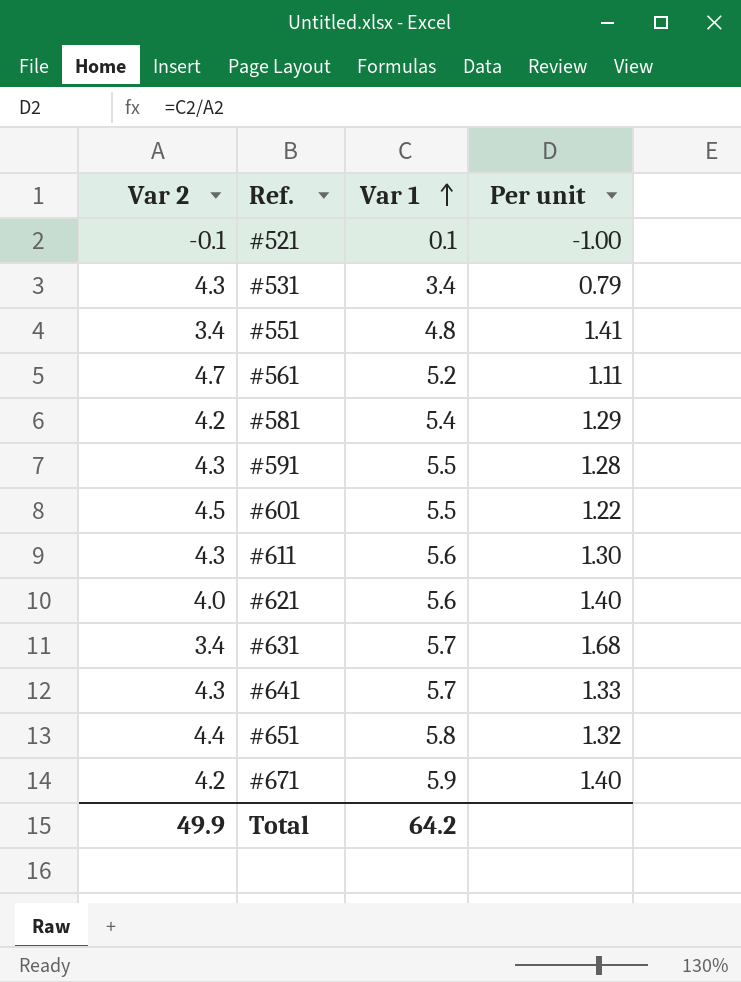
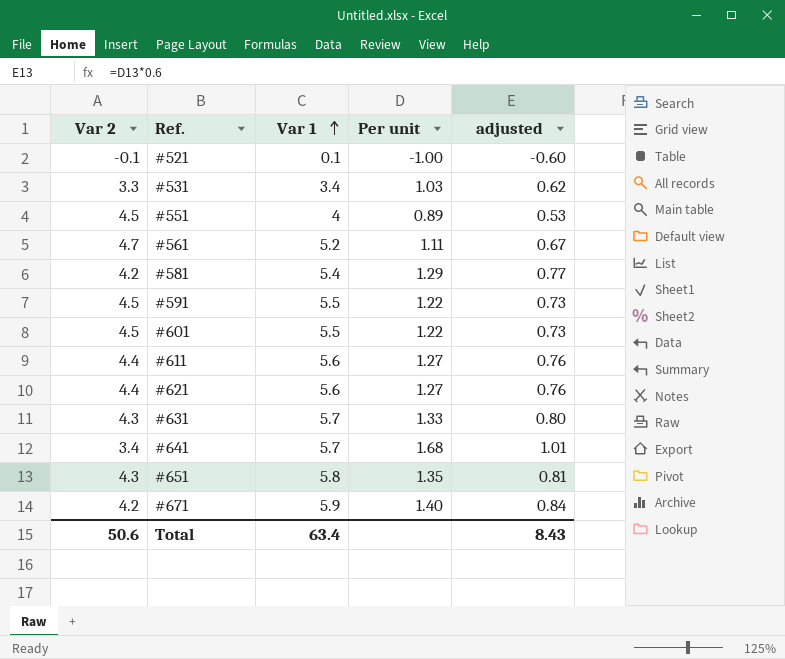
column adjusted | formula: none -> [Per unit] * 0.6
#531 | Var 2: 4.3 -> 3.3
#531 | Per unit: 0.79 -> 1.03
#551 | Var 2: 3.4 -> 4.5
#551 | Var 1: 4.8 -> 4
#551 | Per unit: 1.41 -> 0.89
#591 | Var 2: 4.3 -> 4.5
#591 | Per unit: 1.28 -> 1.22
#611 | Var 2: 4.3 -> 4.4
#611 | Per unit: 1.30 -> 1.27
#621 | Var 2: 4.0 -> 4.4
#621 | Per unit: 1.40 -> 1.27
#631 | Var 2: 3.4 -> 4.3
#631 | Per unit: 1.68 -> 1.33
#641 | Var 2: 4.3 -> 3.4
#641 | Per unit: 1.33 -> 1.68
#651 | Var 2: 4.4 -> 4.3
#651 | Per unit: 1.32 -> 1.35
Total | Var 2: 49.9 -> 50.6
Total | Var 1: 64.2 -> 63.4

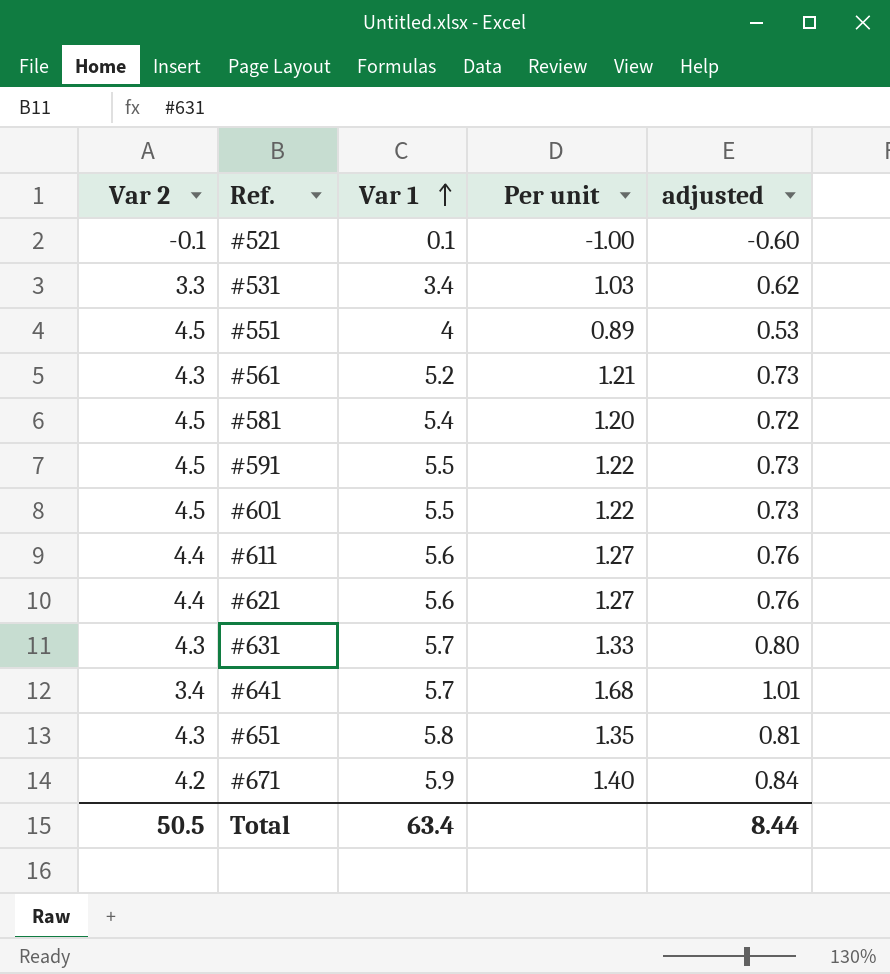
#561 | Var 2: 4.7 -> 4.3
#561 | Per unit: 1.11 -> 1.21
#561 | adjusted: 0.67 -> 0.73
#581 | Var 2: 4.2 -> 4.5
#581 | Per unit: 1.29 -> 1.20
#581 | adjusted: 0.77 -> 0.72
Total | Var 2: 50.6 -> 50.5
Total | adjusted: 8.43 -> 8.44

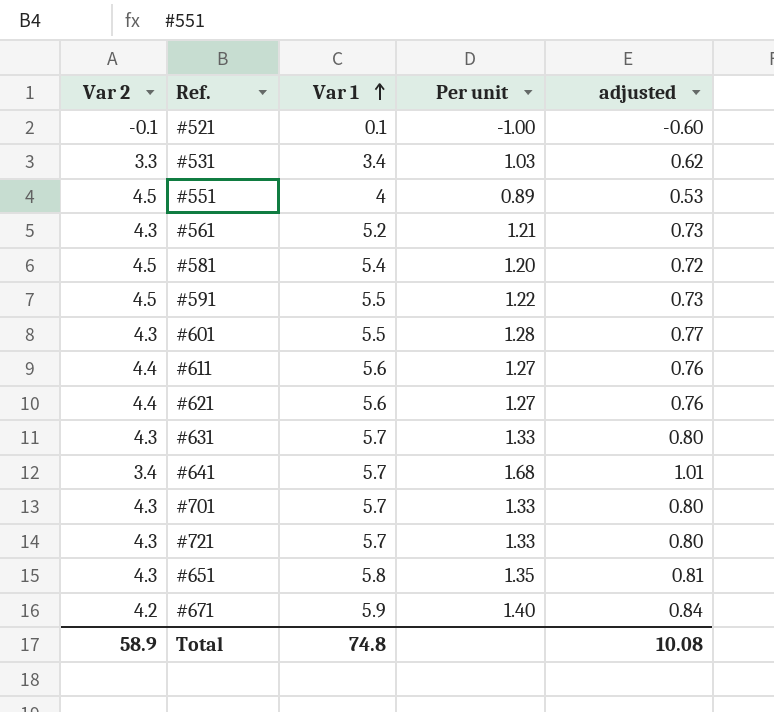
#601 | Var 2: 4.5 -> 4.3
#601 | Per unit: 1.22 -> 1.28
#601 | adjusted: 0.73 -> 0.77
row #701: none -> 4.3 | 5.7 | 1.33 | 0.80
row #721: none -> 4.3 | 5.7 | 1.33 | 0.80
Total | Var 2: 50.5 -> 58.9
Total | Var 1: 63.4 -> 74.8
Total | adjusted: 8.44 -> 10.08

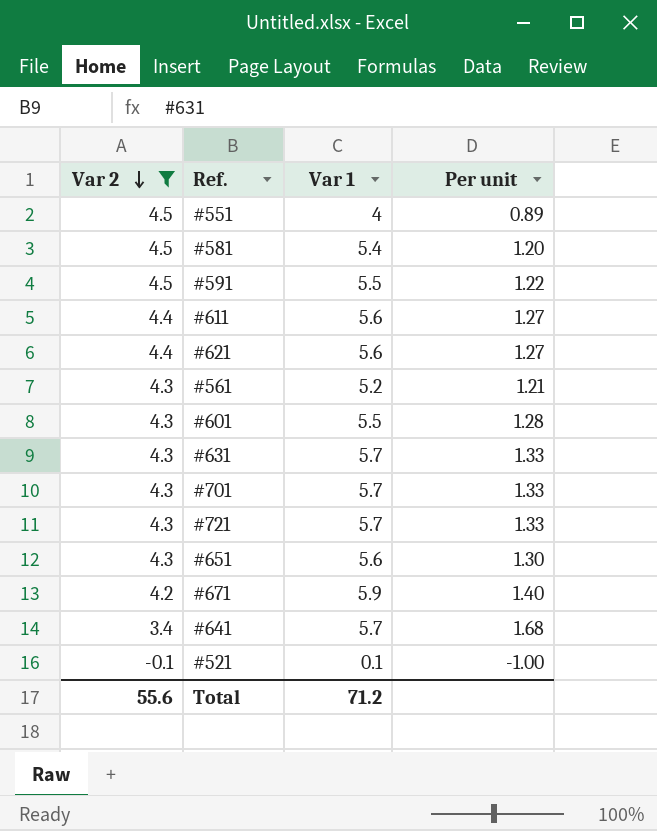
filter: none -> Var 2 != 3.3
row order: Var 1 ascending -> Var 2 descending
column adjusted | formula: [Per unit] * 0.6 -> none
#651 | Var 1: 5.8 -> 5.6
#651 | Per unit: 1.35 -> 1.30
Total | Var 2: 58.9 -> 55.6
Total | Var 1: 74.8 -> 71.2

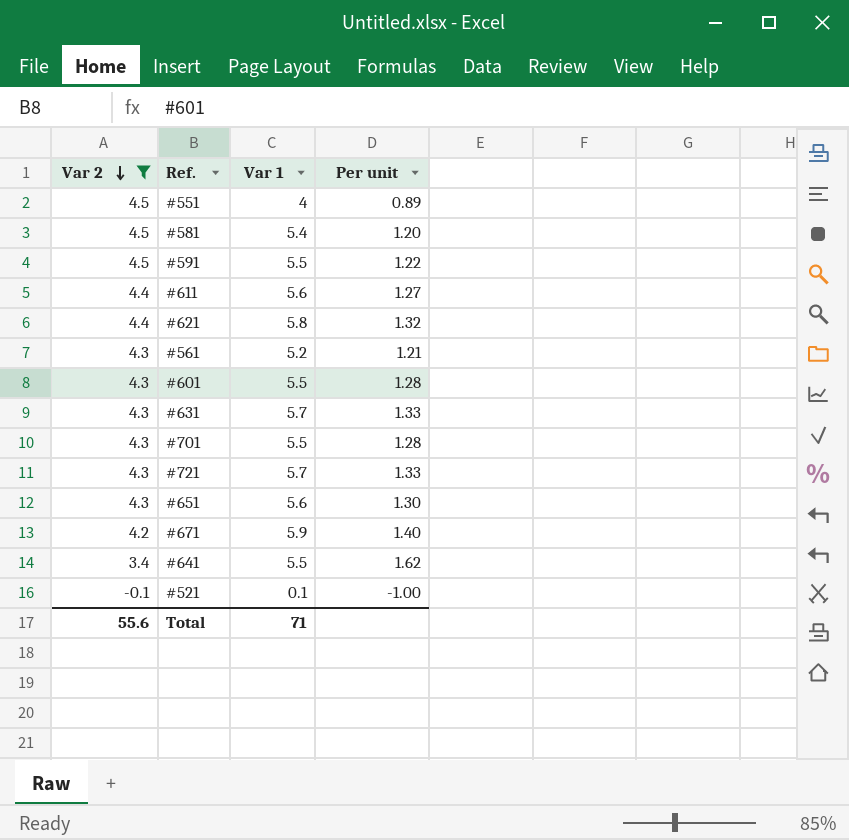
#621 | Var 1: 5.6 -> 5.8
#621 | Per unit: 1.27 -> 1.32
#701 | Var 1: 5.7 -> 5.5
#701 | Per unit: 1.33 -> 1.28
#641 | Var 1: 5.7 -> 5.5
#641 | Per unit: 1.68 -> 1.62
Total | Var 1: 71.2 -> 71

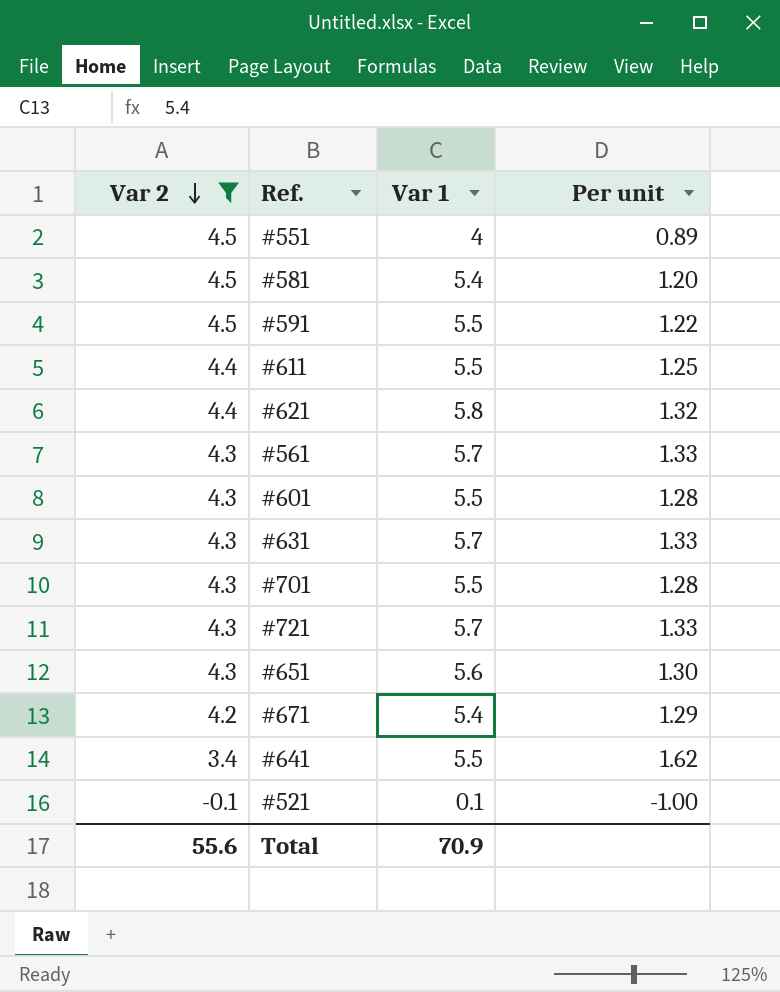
#611 | Var 1: 5.6 -> 5.5
#611 | Per unit: 1.27 -> 1.25
#561 | Var 1: 5.2 -> 5.7
#561 | Per unit: 1.21 -> 1.33
#671 | Var 1: 5.9 -> 5.4
#671 | Per unit: 1.40 -> 1.29
Total | Var 1: 71 -> 70.9

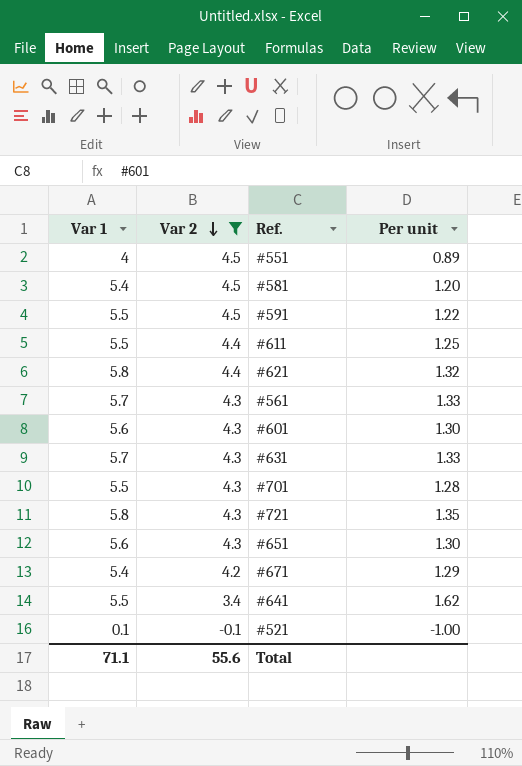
column Var 1 | position: 3 -> 1
#601 | Var 1: 5.5 -> 5.6
#601 | Per unit: 1.28 -> 1.30
#721 | Var 1: 5.7 -> 5.8
#721 | Per unit: 1.33 -> 1.35
Total | Var 1: 70.9 -> 71.1

